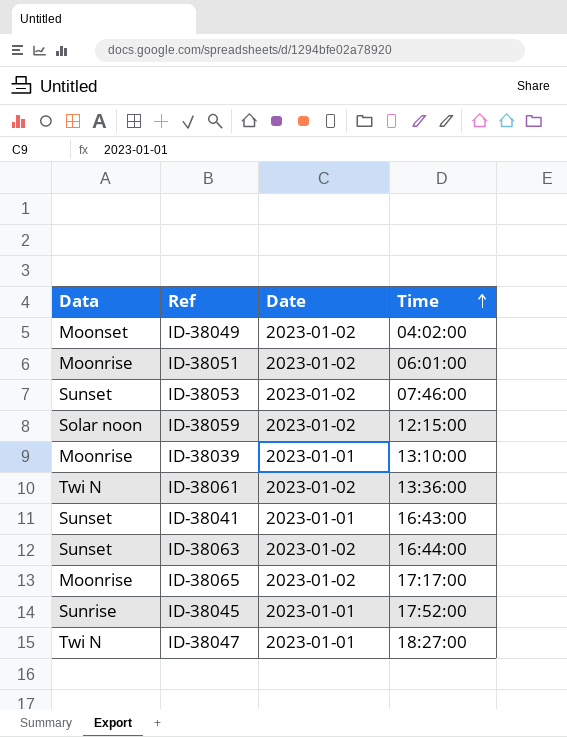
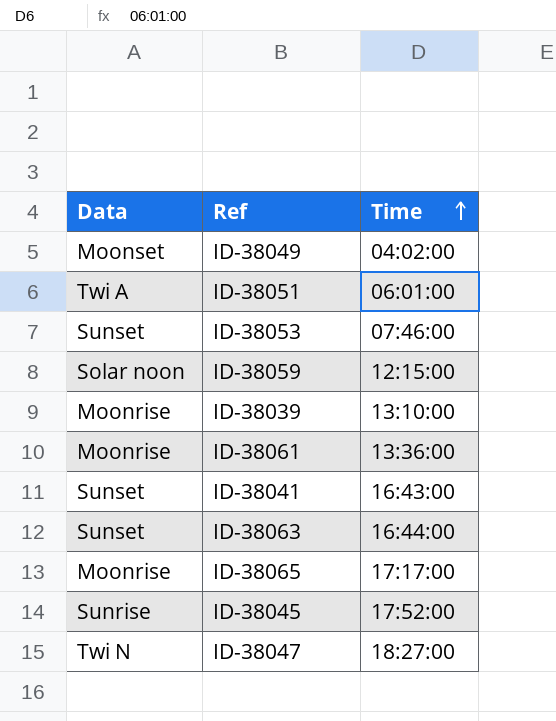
column Date | position: 3 -> none
ID-38051 | Data: Moonrise -> Twi A
ID-38061 | Data: Twi N -> Moonrise

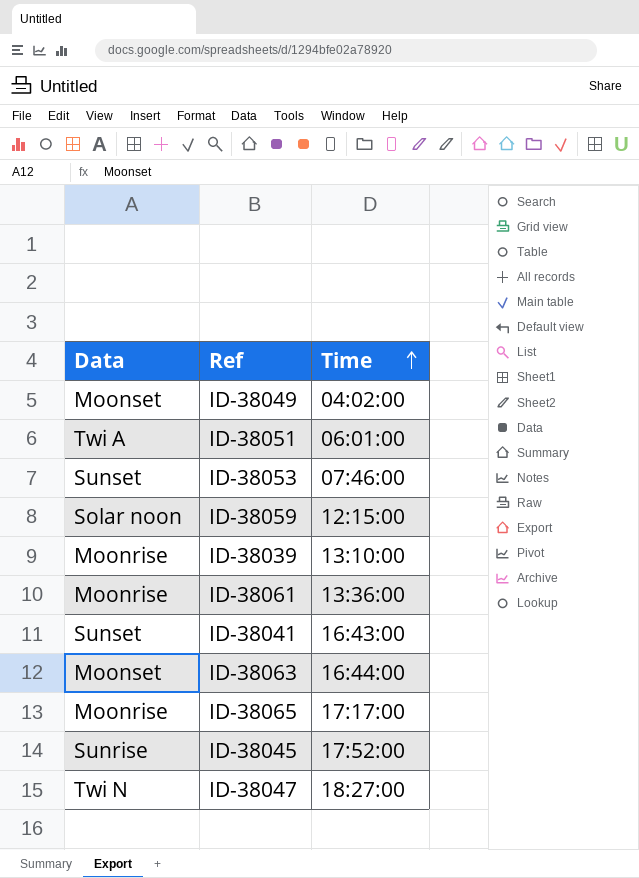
ID-38063 | Data: Sunset -> Moonset

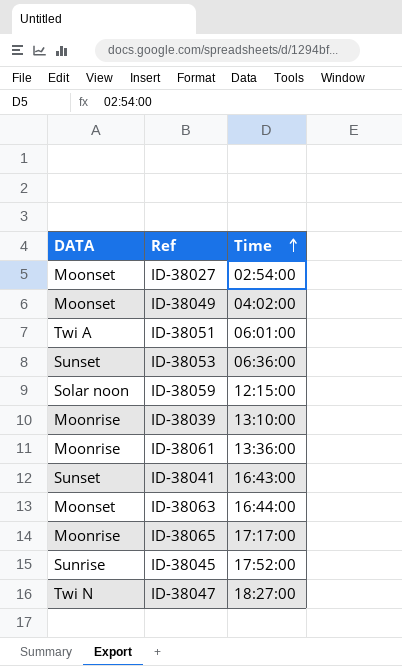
column name: Data -> DATA
row ID-38027: none -> Moonset | 02:54:00
ID-38053 | Time: 07:46:00 -> 06:36:00

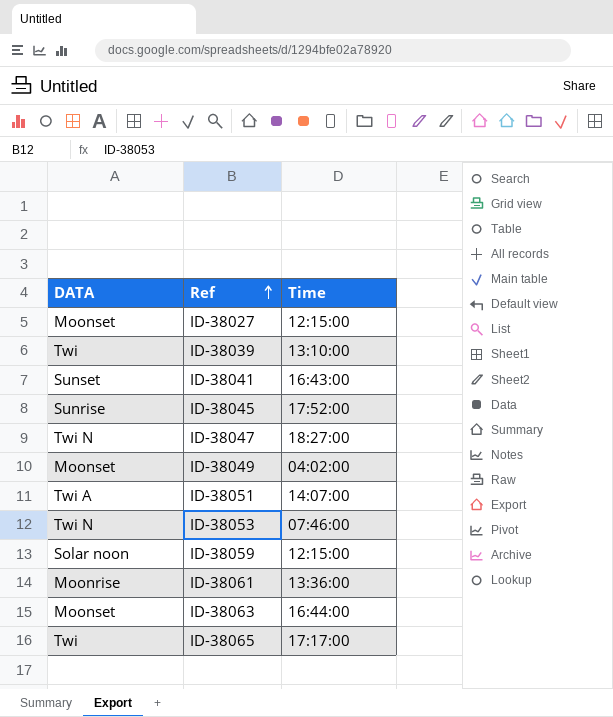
row order: Time ascending -> Ref ascending
ID-38027 | Time: 02:54:00 -> 12:15:00
ID-38039 | DATA: Moonrise -> Twi
ID-38051 | Time: 06:01:00 -> 14:07:00
ID-38053 | DATA: Sunset -> Twi N
ID-38053 | Time: 06:36:00 -> 07:46:00
ID-38065 | DATA: Moonrise -> Twi

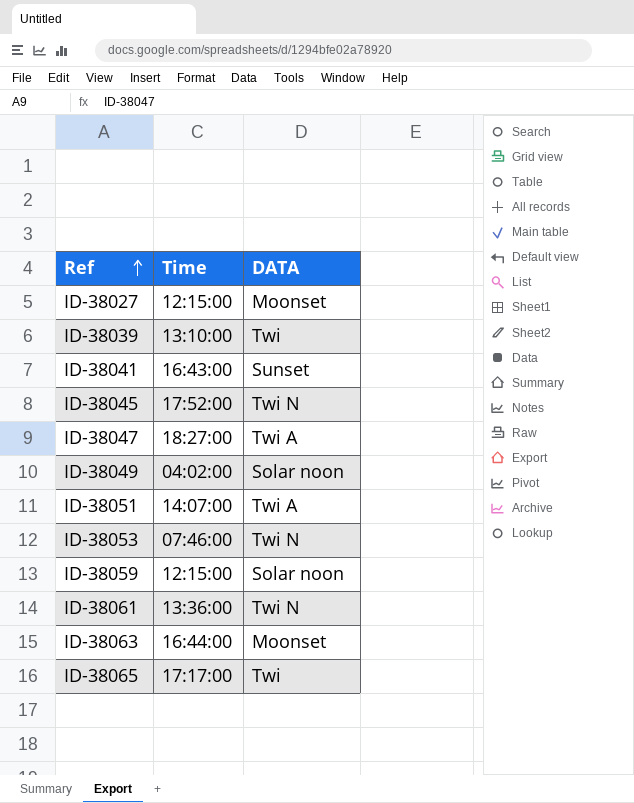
column DATA | position: 1 -> 3
ID-38045 | DATA: Sunrise -> Twi N
ID-38047 | DATA: Twi N -> Twi A
ID-38049 | DATA: Moonset -> Solar noon
ID-38061 | DATA: Moonrise -> Twi N

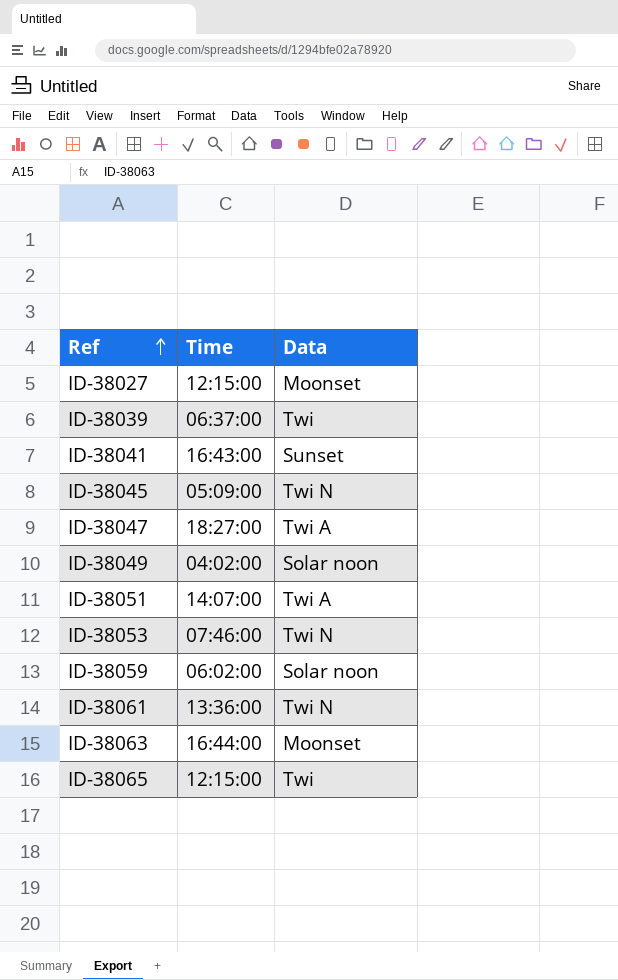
column name: DATA -> Data
ID-38039 | Time: 13:10:00 -> 06:37:00
ID-38045 | Time: 17:52:00 -> 05:09:00
ID-38059 | Time: 12:15:00 -> 06:02:00
ID-38065 | Time: 17:17:00 -> 12:15:00

